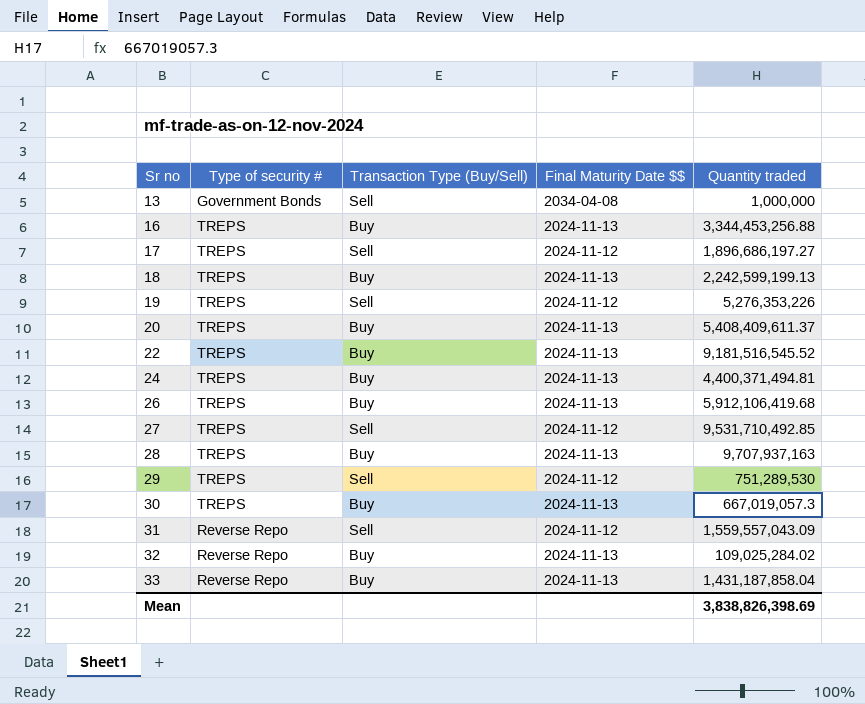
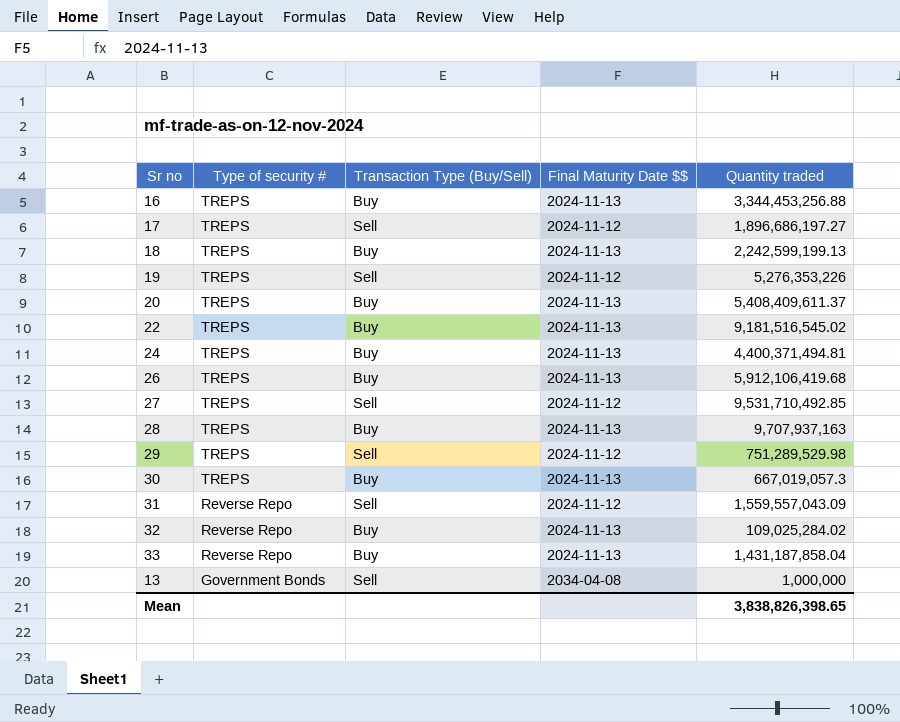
row order: Sr no ascending -> Type of security # descending
22 | Quantity traded: 9,181,516,545.52 -> 9,181,516,545.02
29 | Quantity traded: 751,289,530 -> 751,289,529.98
Mean | Quantity traded: 3,838,826,398.69 -> 3,838,826,398.65

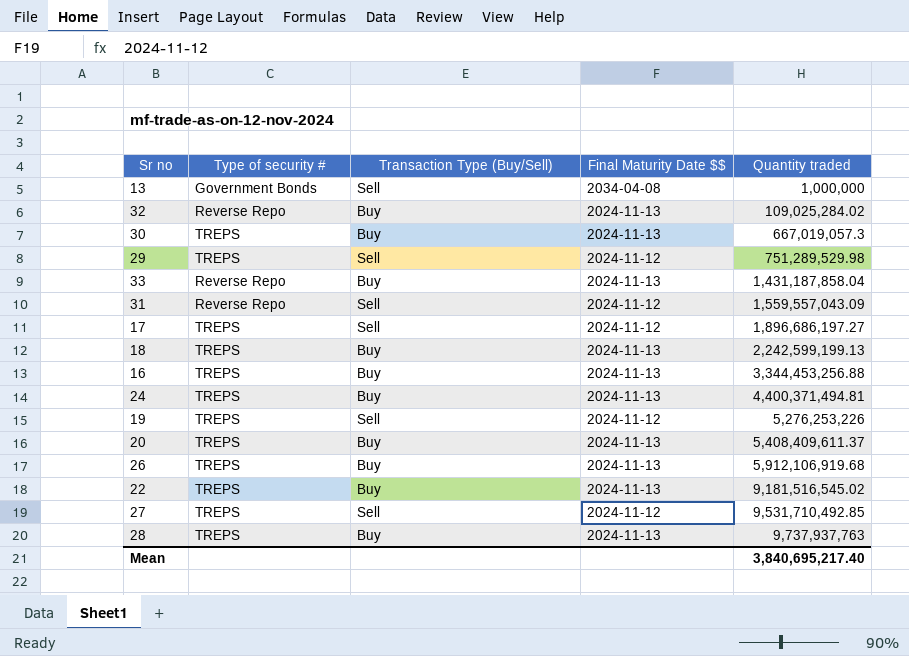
row order: Type of security # descending -> Quantity traded ascending
19 | Quantity traded: 5,276,353,226 -> 5,276,253,226
26 | Quantity traded: 5,912,106,419.68 -> 5,912,106,919.68
28 | Quantity traded: 9,707,937,163 -> 9,737,937,763
Mean | Quantity traded: 3,838,826,398.65 -> 3,840,695,217.40

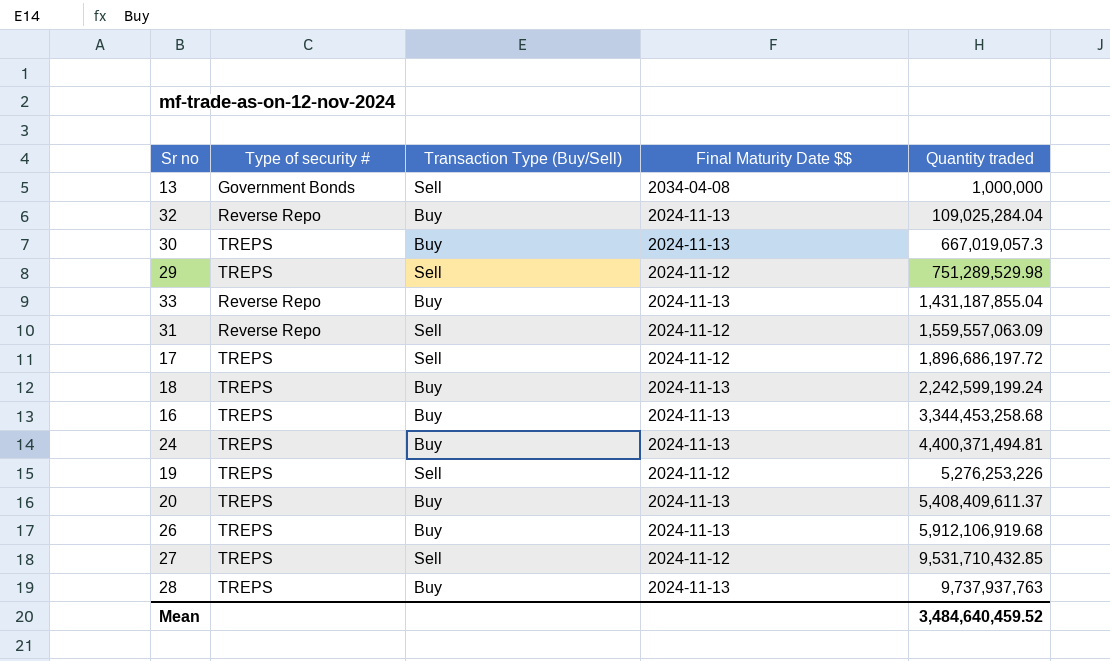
row 22: TREPS | Buy | 2024-11-13 | 9,181,516,545.02 -> none
32 | Quantity traded: 109,025,284.02 -> 109,025,284.04
33 | Quantity traded: 1,431,187,858.04 -> 1,431,187,855.04
31 | Quantity traded: 1,559,557,043.09 -> 1,559,557,063.09
17 | Quantity traded: 1,896,686,197.27 -> 1,896,686,197.72
18 | Quantity traded: 2,242,599,199.13 -> 2,242,599,199.24
16 | Quantity traded: 3,344,453,256.88 -> 3,344,453,258.68
27 | Quantity traded: 9,531,710,492.85 -> 9,531,710,432.85
Mean | Quantity traded: 3,840,695,217.40 -> 3,484,640,459.52

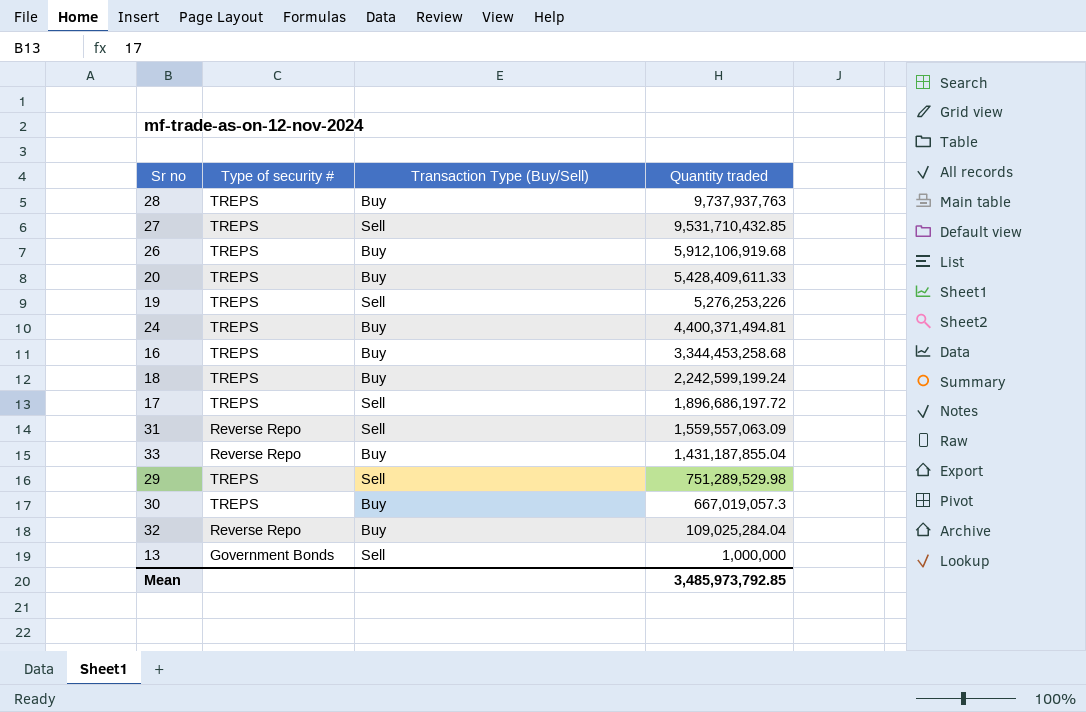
row order: Quantity traded ascending -> Quantity traded descending
column Final Maturity Date $$ | position: 4 -> none
20 | Quantity traded: 5,408,409,611.37 -> 5,428,409,611.33
Mean | Quantity traded: 3,484,640,459.52 -> 3,485,973,792.85

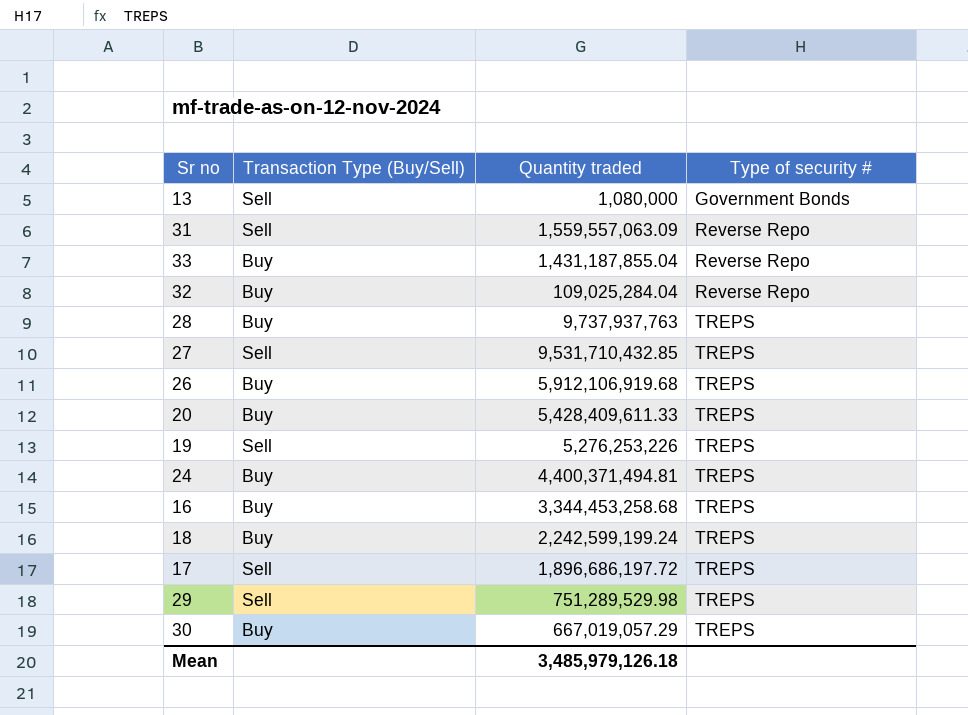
row order: Quantity traded descending -> Type of security # ascending
column Type of security # | position: 2 -> 4
13 | Quantity traded: 1,000,000 -> 1,080,000
30 | Quantity traded: 667,019,057.3 -> 667,019,057.29
Mean | Quantity traded: 3,485,973,792.85 -> 3,485,979,126.18

